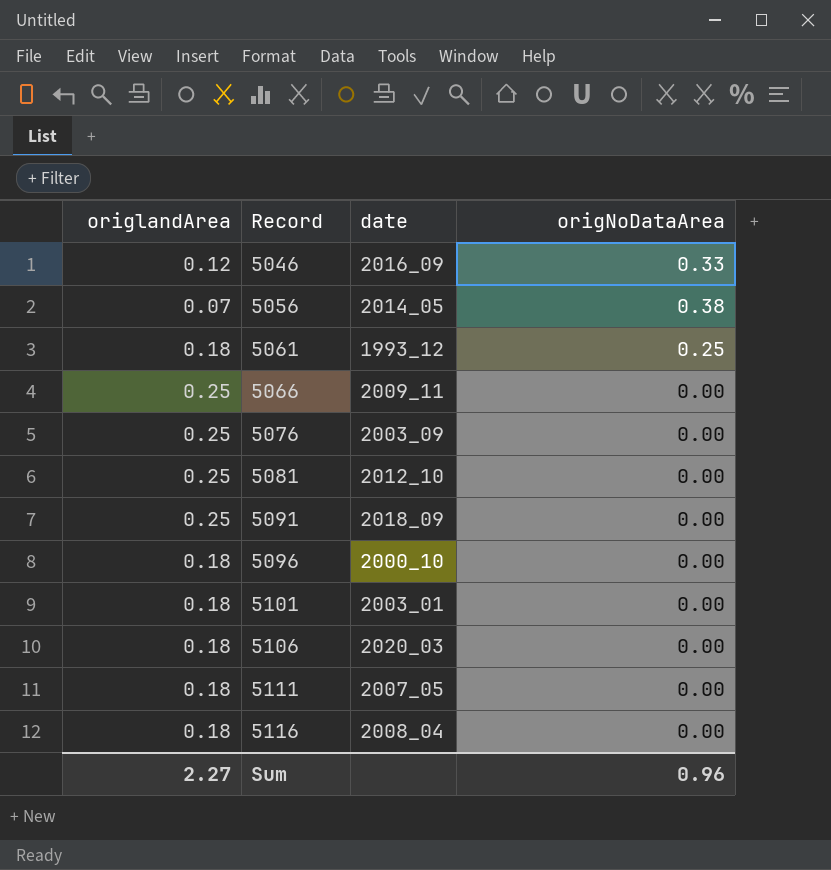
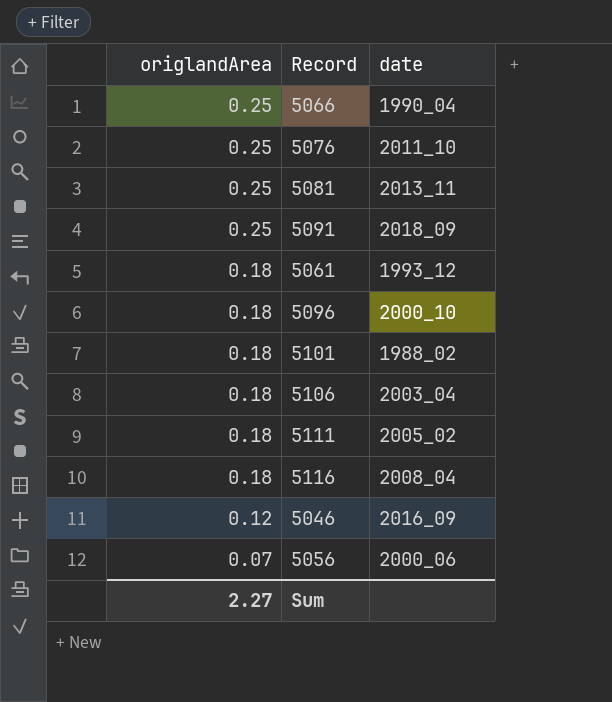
row order: Record ascending -> origlandArea descending
column origNoDataArea | position: 4 -> none
5066 | date: 2009_11 -> 1990_04
5076 | date: 2003_09 -> 2011_10
5081 | date: 2012_10 -> 2013_11
5101 | date: 2003_01 -> 1988_02
5106 | date: 2020_03 -> 2003_04
5111 | date: 2007_05 -> 2005_02
5056 | date: 2014_05 -> 2000_06

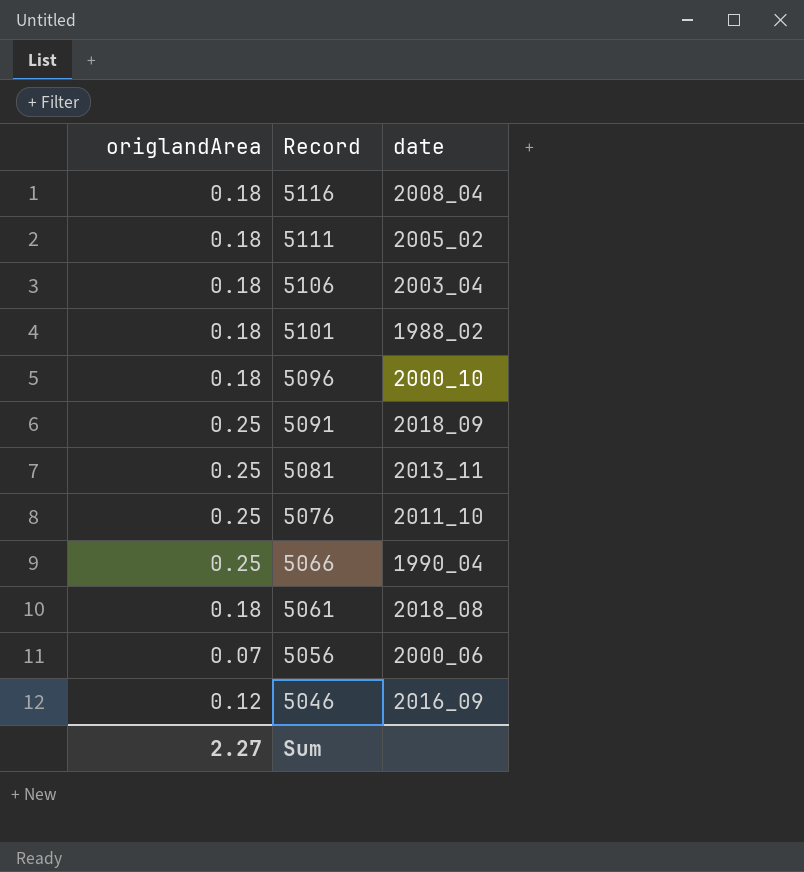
row order: origlandArea descending -> Record descending
5061 | date: 1993_12 -> 2018_08

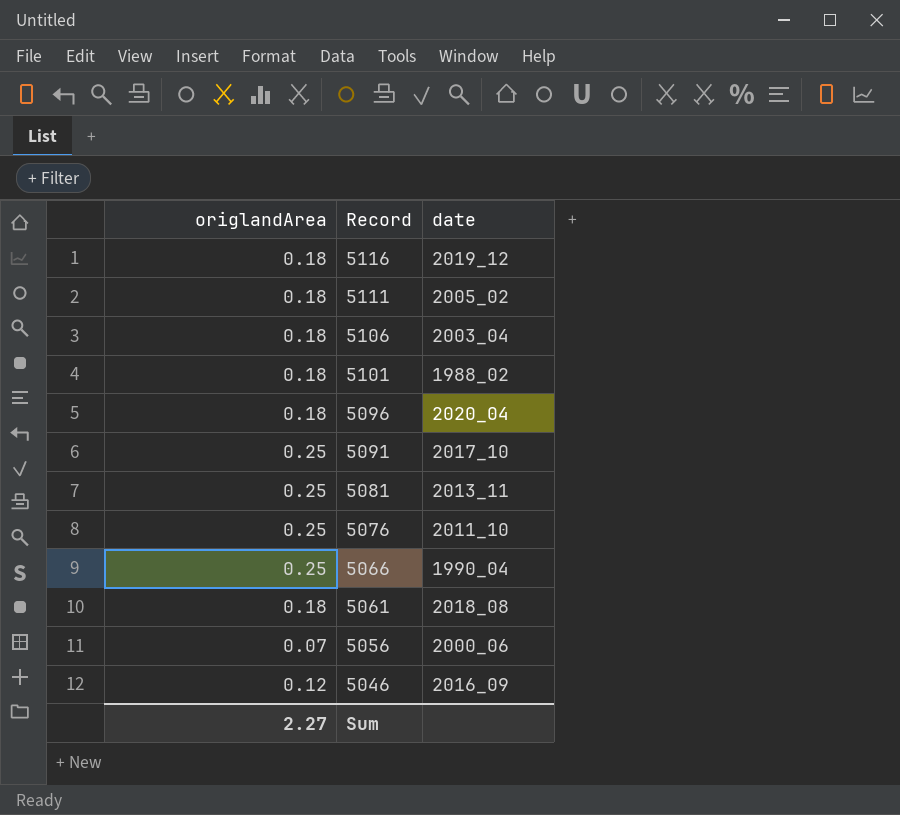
5116 | date: 2008_04 -> 2019_12
5096 | date: 2000_10 -> 2020_04
5091 | date: 2018_09 -> 2017_10

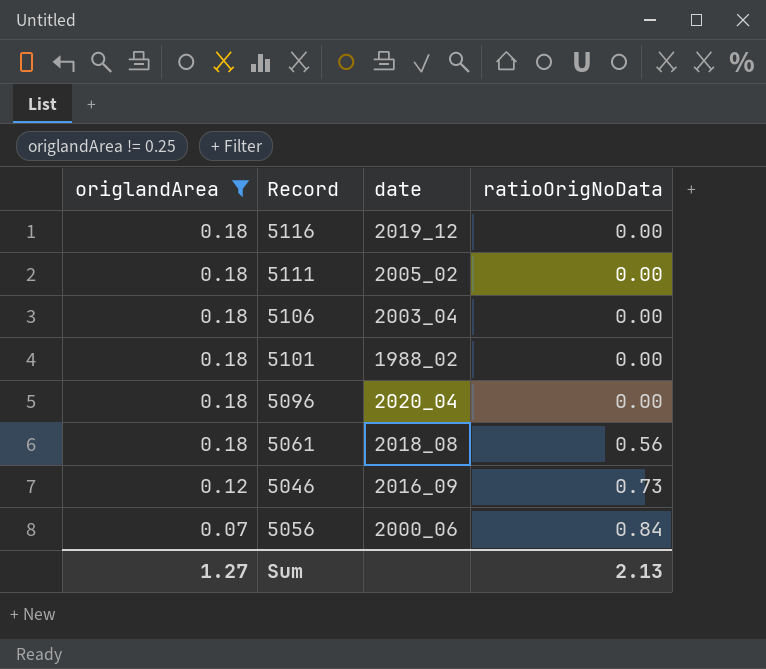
filter: none -> origlandArea != 0.25
row order: Record descending -> origlandArea descending
column ratioOrigNoData | position: none -> 4
Sum | origlandArea: 2.27 -> 1.27

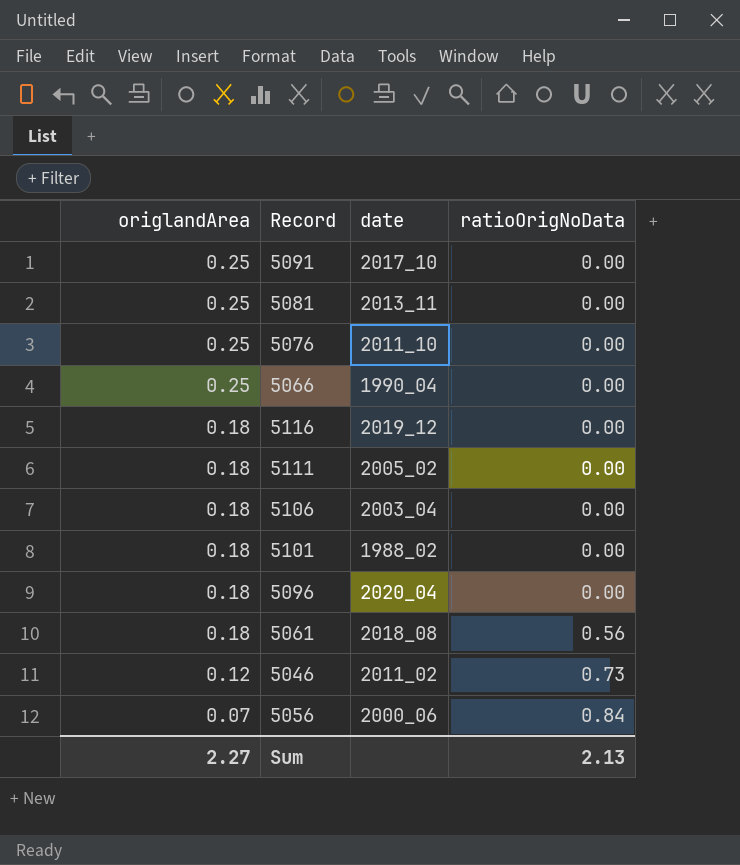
filter: origlandArea != 0.25 -> none
5046 | date: 2016_09 -> 2011_02
Sum | origlandArea: 1.27 -> 2.27

